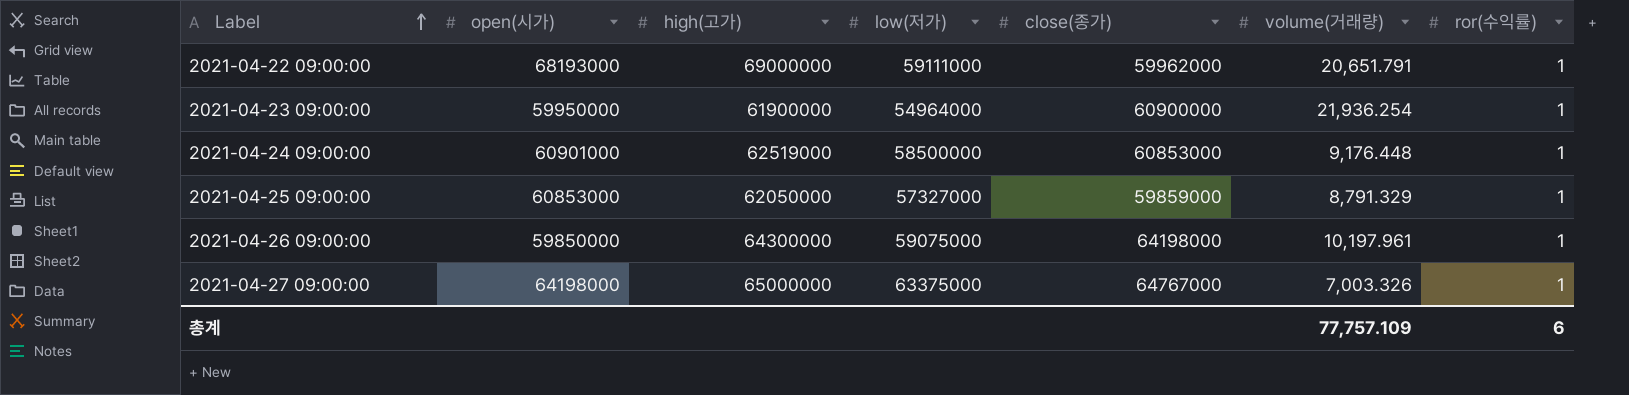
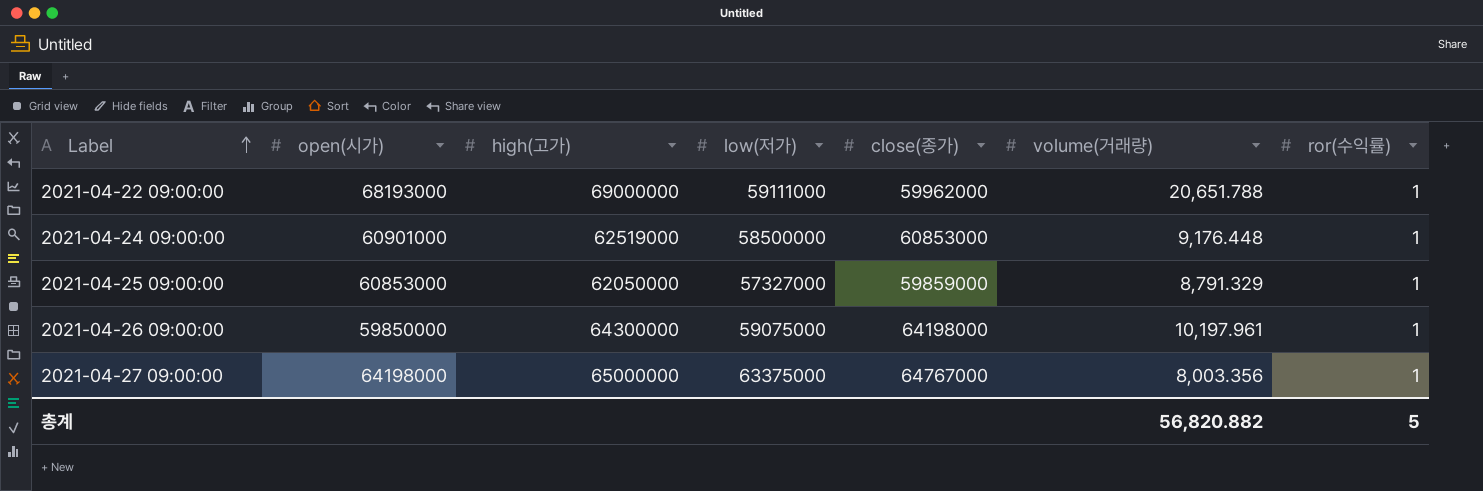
row 2021-04-23 09:00:00: 59950000 | 61900000 | 54964000 | 60900000 | 21,936.254 | 1 -> none
2021-04-22 09:00:00 | volume(거래량): 20,651.791 -> 20,651.788
2021-04-27 09:00:00 | volume(거래량): 7,003.326 -> 8,003.356
총계 | volume(거래량): 77,757.109 -> 56,820.882
총계 | ror(수익률): 6 -> 5

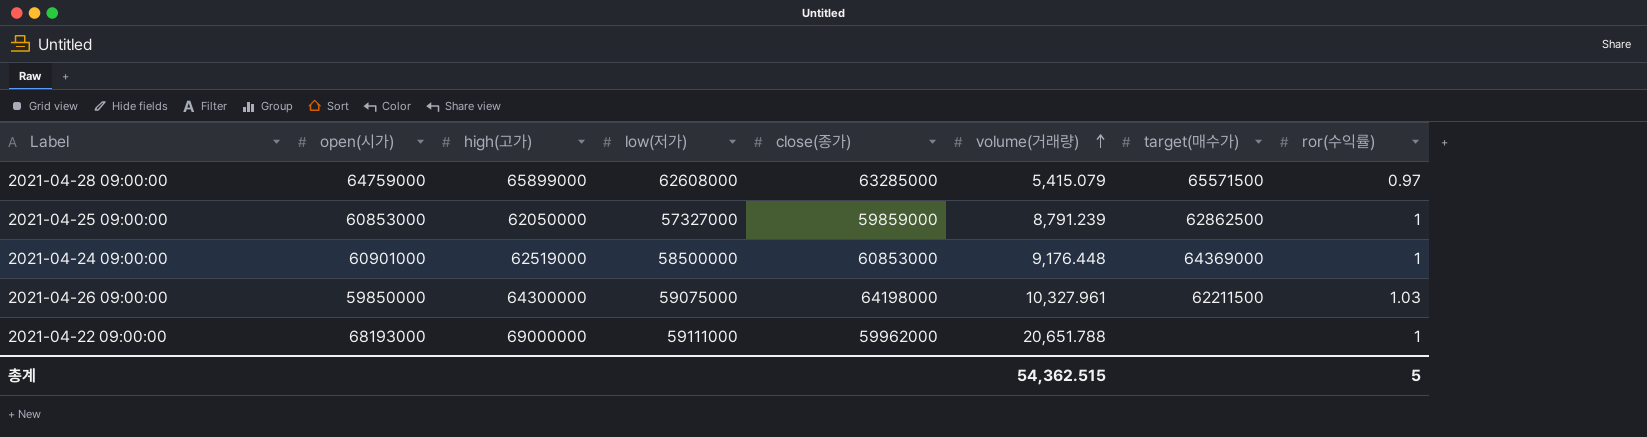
row order: Label ascending -> volume(거래량) ascending
column target(매수가) | position: none -> 7
row 2021-04-27 09:00:00: 64198000 | 65000000 | 63375000 | 64767000 | 8,003.356 | 1 -> none
row 2021-04-28 09:00:00: none -> 64759000 | 65899000 | 62608000 | 63285000 | 5,415.079 | 65571500 | 0.97
2021-04-25 09:00:00 | volume(거래량): 8,791.329 -> 8,791.239
2021-04-26 09:00:00 | volume(거래량): 10,197.961 -> 10,327.961
2021-04-26 09:00:00 | ror(수익률): 1 -> 1.03
총계 | volume(거래량): 56,820.882 -> 54,362.515

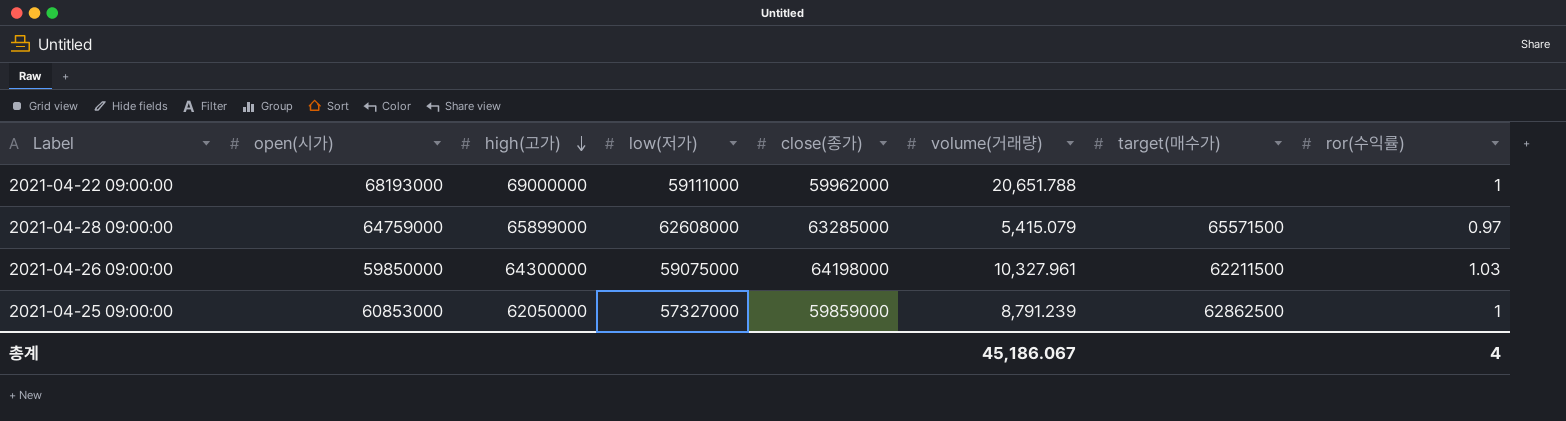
row order: volume(거래량) ascending -> high(고가) descending
row 2021-04-24 09:00:00: 60901000 | 62519000 | 58500000 | 60853000 | 9,176.448 | 64369000 | 1 -> none
총계 | volume(거래량): 54,362.515 -> 45,186.067
총계 | ror(수익률): 5 -> 4

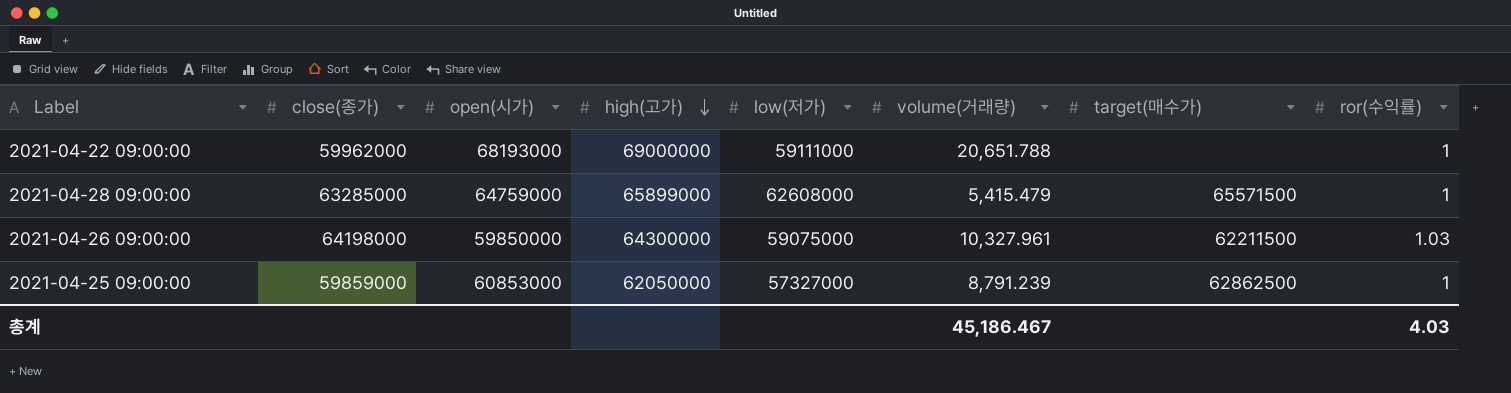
column close(종가) | position: 5 -> 2
2021-04-28 09:00:00 | volume(거래량): 5,415.079 -> 5,415.479
2021-04-28 09:00:00 | ror(수익률): 0.97 -> 1
총계 | volume(거래량): 45,186.067 -> 45,186.467
총계 | ror(수익률): 4 -> 4.03

